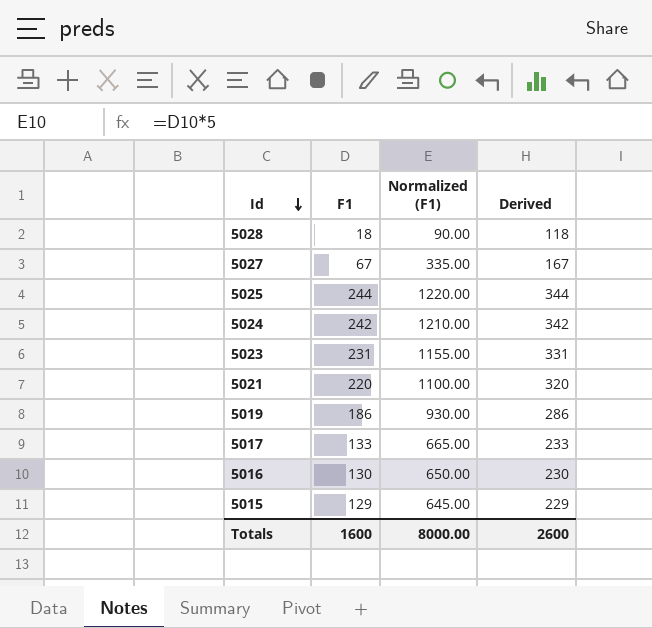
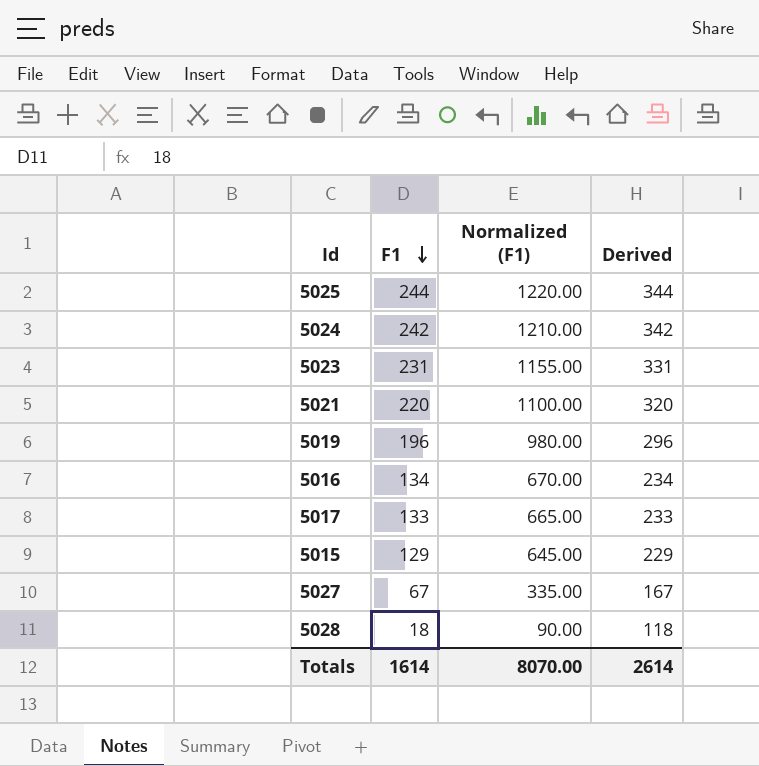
row order: Id descending -> F1 descending
5019 | F1: 186 -> 196
5019 | Normalized (F1): 930.00 -> 980.00
5019 | Derived: 286 -> 296
5016 | F1: 130 -> 134
5016 | Normalized (F1): 650.00 -> 670.00
5016 | Derived: 230 -> 234
Totals | F1: 1600 -> 1614
Totals | Normalized (F1): 8000.00 -> 8070.00
Totals | Derived: 2600 -> 2614

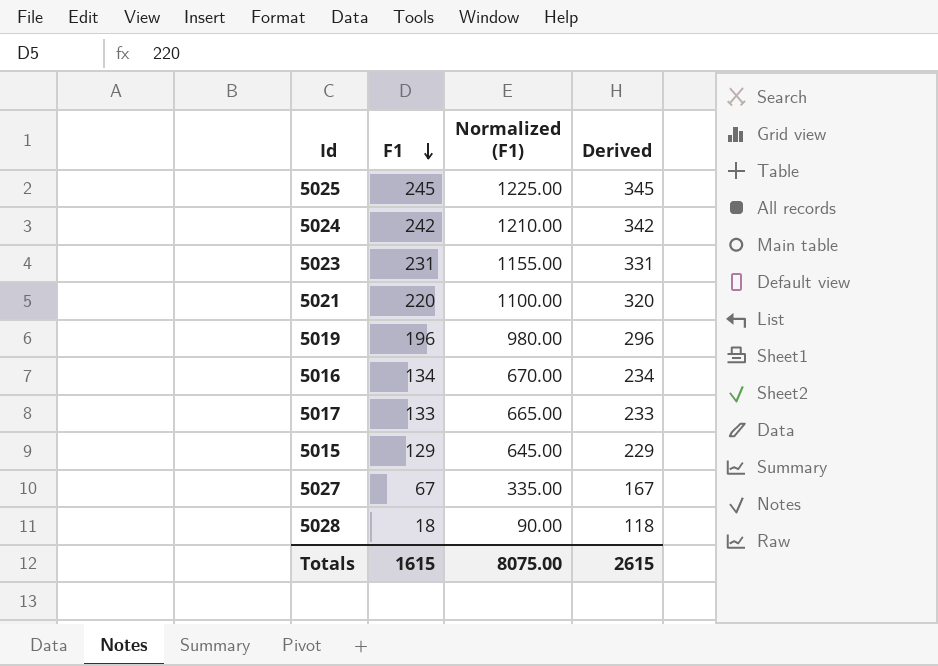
5025 | F1: 244 -> 245
5025 | Normalized (F1): 1220.00 -> 1225.00
5025 | Derived: 344 -> 345
Totals | F1: 1614 -> 1615
Totals | Normalized (F1): 8070.00 -> 8075.00
Totals | Derived: 2614 -> 2615

